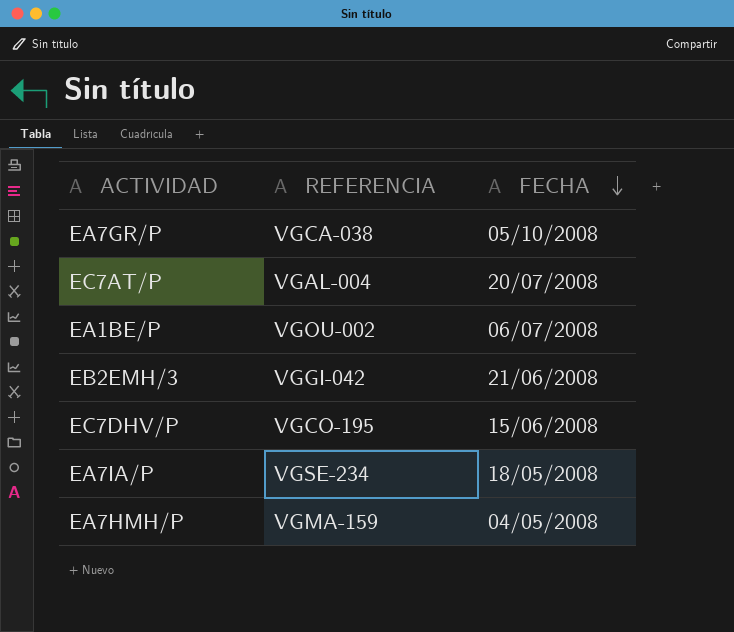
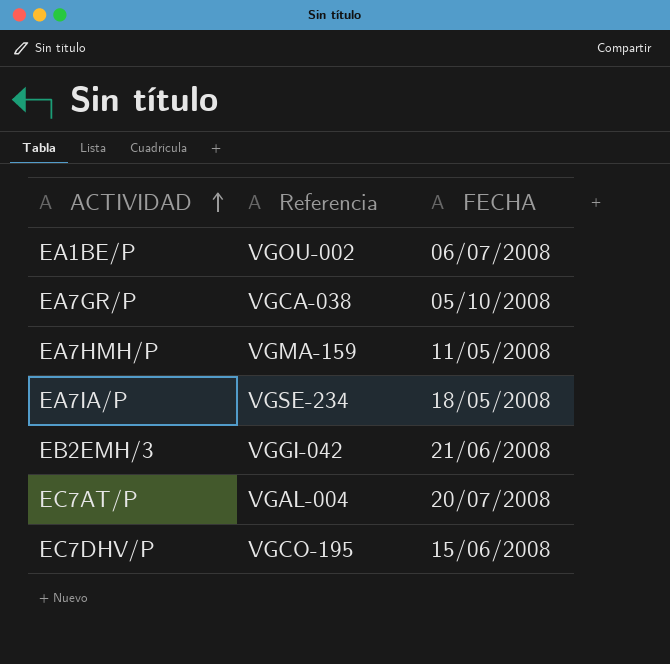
row order: FECHA descending -> ACTIVIDAD ascending
column name: REFERENCIA -> Referencia
EA7HMH/P | FECHA: 04/05/2008 -> 11/05/2008

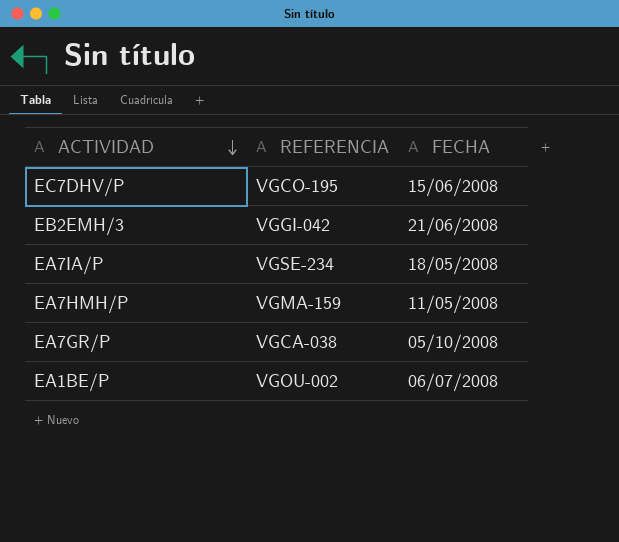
row order: ACTIVIDAD ascending -> ACTIVIDAD descending
column name: Referencia -> REFERENCIA
row EC7AT/P: VGAL-004 | 20/07/2008 -> none

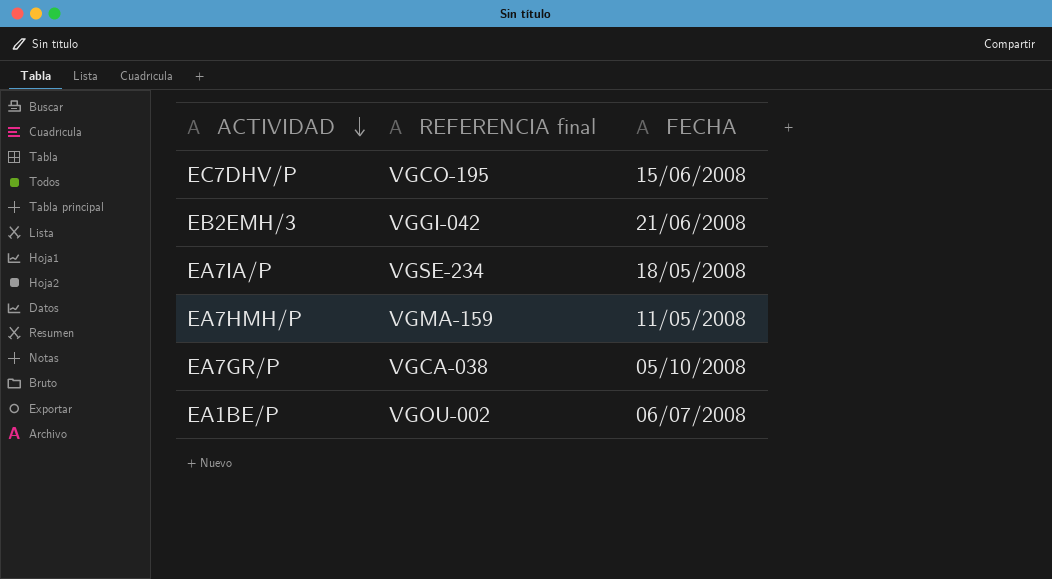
column name: REFERENCIA -> REFERENCIA final

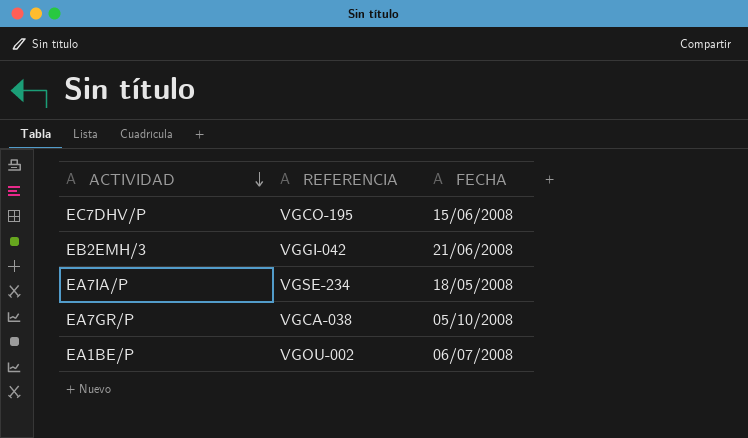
column name: REFERENCIA final -> REFERENCIA
row EA7HMH/P: VGMA-159 | 11/05/2008 -> none

